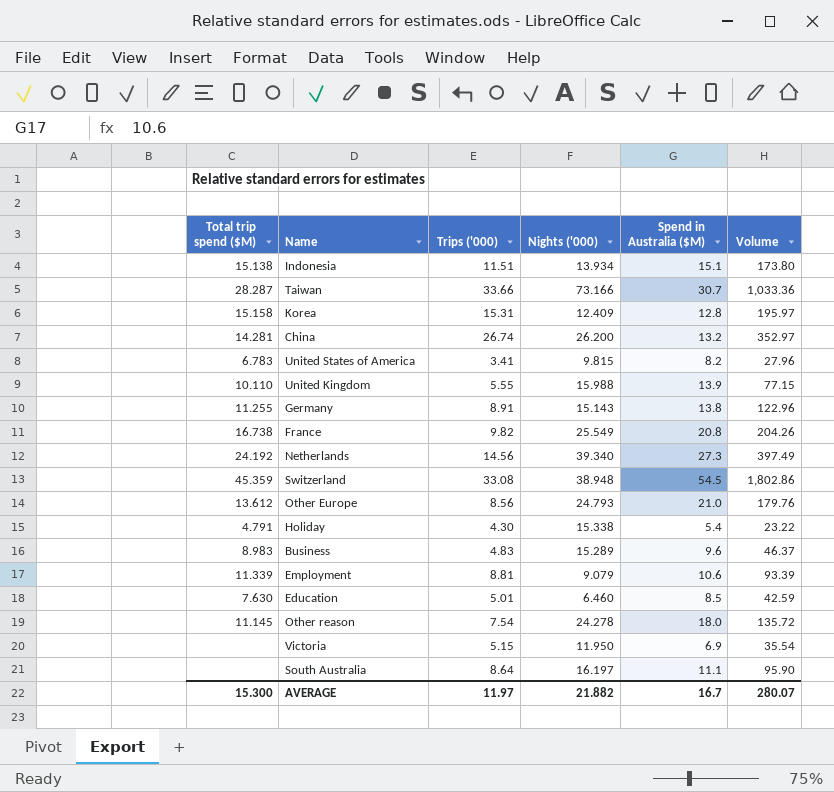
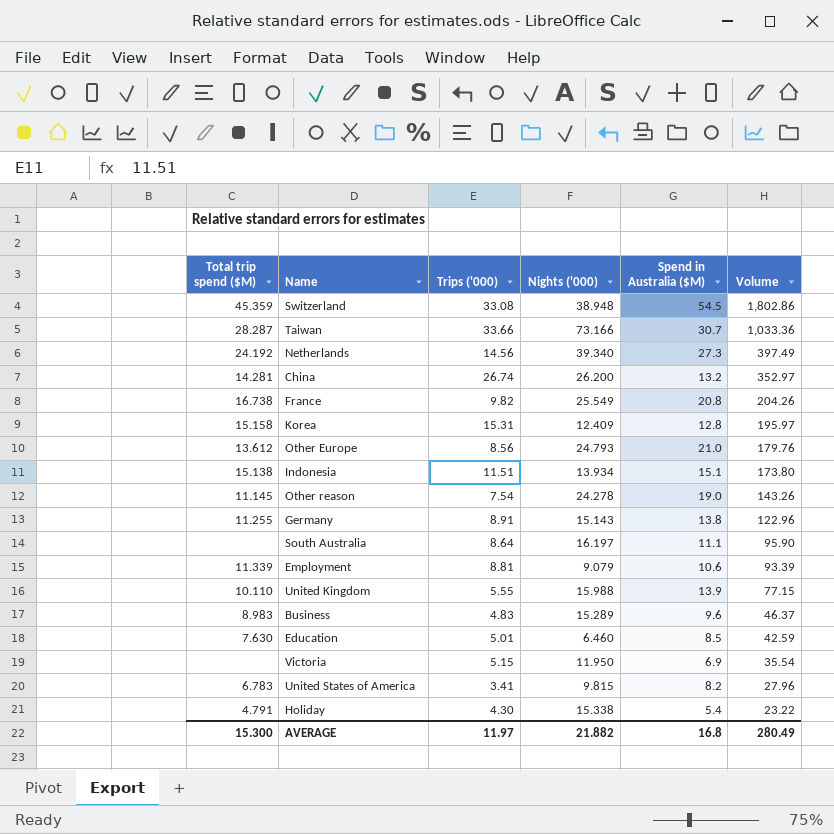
row order: none -> Volume descending
Other reason | Spend in Australia ($M): 18.0 -> 19.0
Other reason | Volume: 135.72 -> 143.26
AVERAGE | Spend in Australia ($M): 16.7 -> 16.8
AVERAGE | Volume: 280.07 -> 280.49

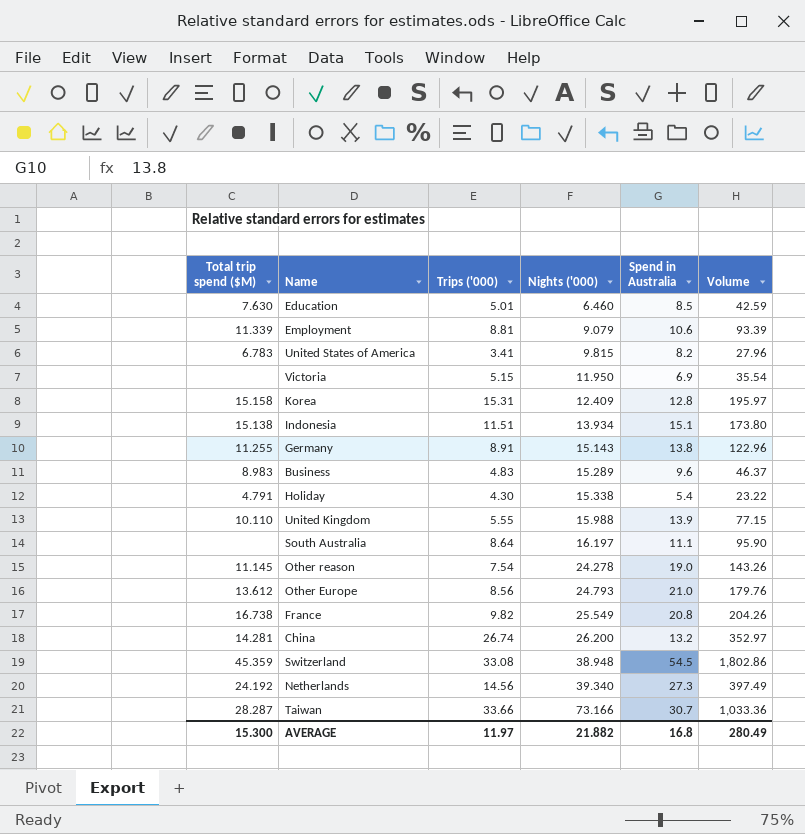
row order: Volume descending -> Nights ('000) ascending
column name: Spend in Australia ($M) -> Spend in Australia

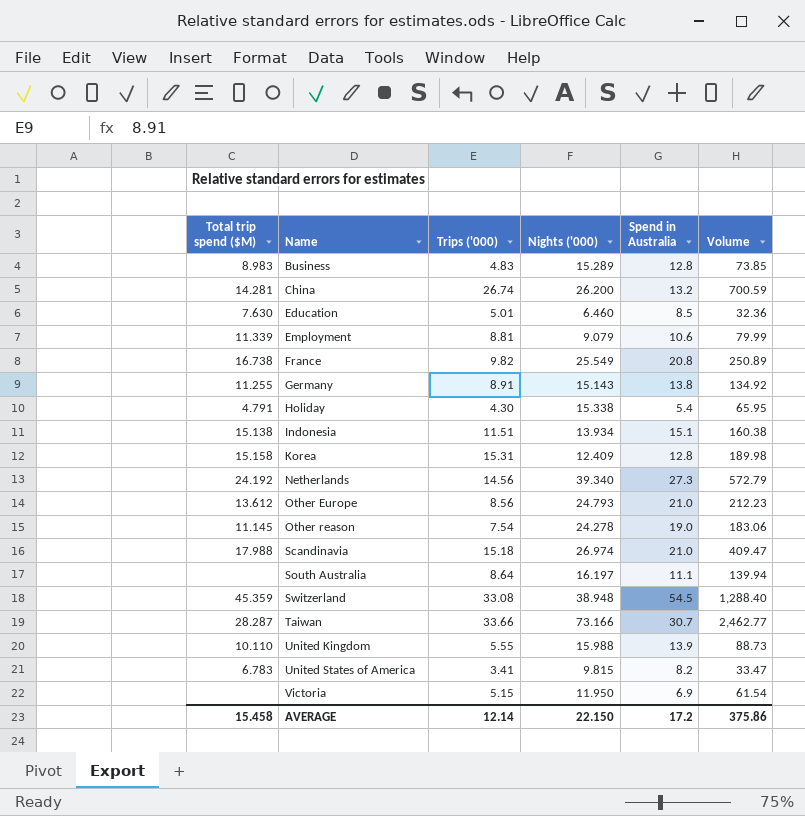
row order: Nights ('000) ascending -> Name ascending
column Volume | formula: [Trips ('000)] * [Spend in Australia] -> [Trips ('000)] * [Nights ('000)]
Business | Spend in Australia: 9.6 -> 12.8
row Scandinavia: none -> 17.988 | 15.18 | 26.974 | 21.0 | 409.47
AVERAGE | Total trip spend ($M): 15.300 -> 15.458
AVERAGE | Trips ('000): 11.97 -> 12.14
AVERAGE | Nights ('000): 21.882 -> 22.150
AVERAGE | Spend in Australia: 16.8 -> 17.2
AVERAGE | Volume: 280.49 -> 375.86

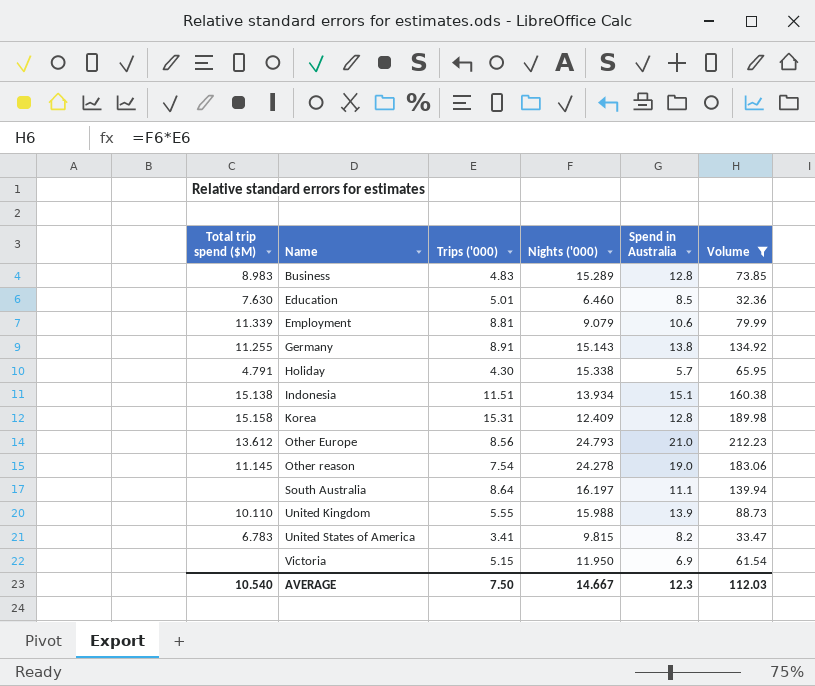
filter: none -> Volume <= 212.23
Holiday | Spend in Australia: 5.4 -> 5.7
AVERAGE | Total trip spend ($M): 15.458 -> 10.540
AVERAGE | Trips ('000): 12.14 -> 7.50
AVERAGE | Nights ('000): 22.150 -> 14.667
AVERAGE | Spend in Australia: 17.2 -> 12.3
AVERAGE | Volume: 375.86 -> 112.03

